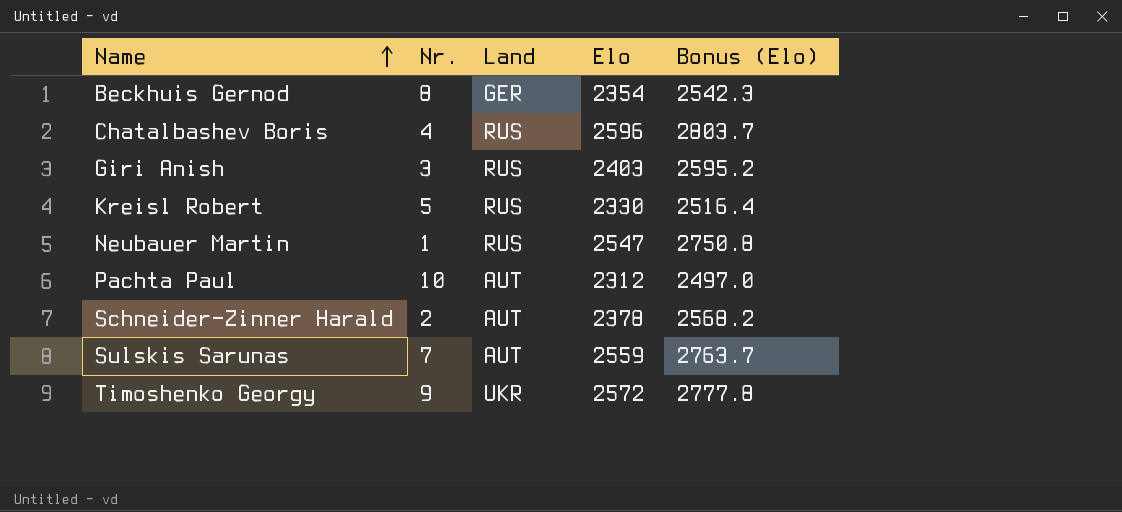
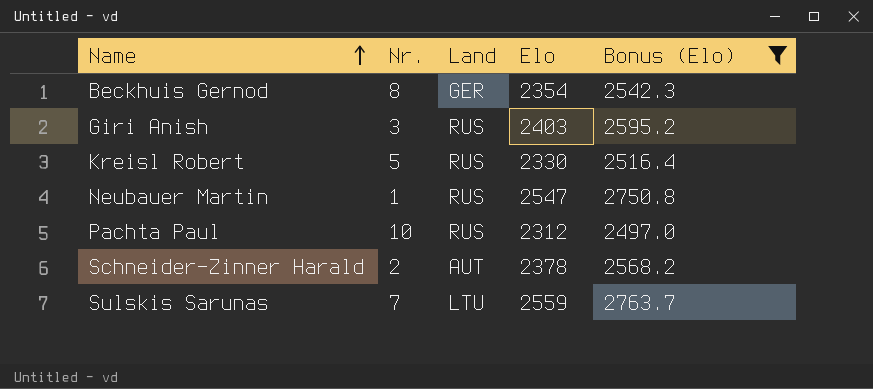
filter: none -> Bonus (Elo) <= 2763.7
Pachta Paul | Land: AUT -> RUS
Sulskis Sarunas | Land: AUT -> LTU

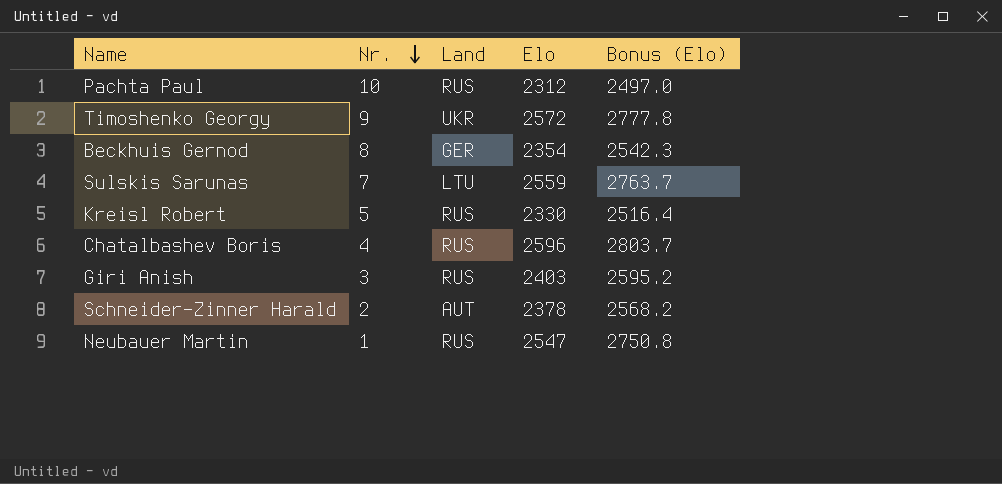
filter: Bonus (Elo) <= 2763.7 -> none
row order: Name ascending -> Nr. descending

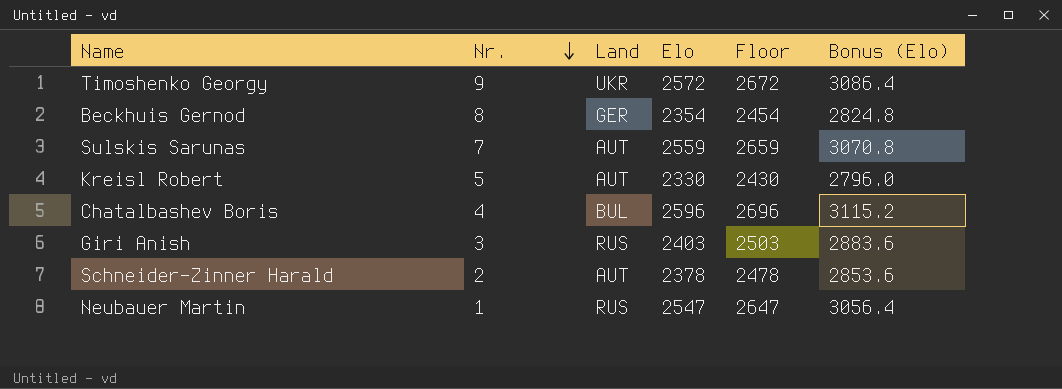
column Floor | formula: none -> [Elo] + 100
column Bonus (Elo) | formula: [Elo] * 1.08 -> [Elo] * 1.2
row Pachta Paul: 10 | RUS | 2312 | 2497.0 -> none
Sulskis Sarunas | Land: LTU -> AUT
Kreisl Robert | Land: RUS -> AUT
Chatalbashev Boris | Land: RUS -> BUL

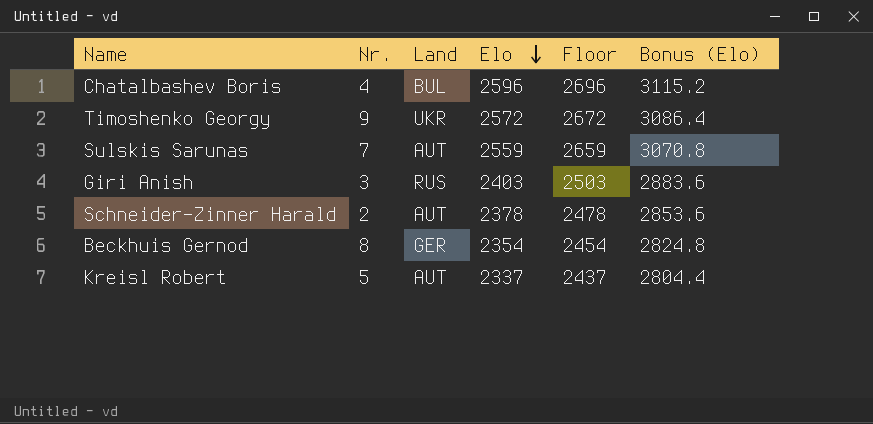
row order: Nr. descending -> Elo descending
row Neubauer Martin: 1 | RUS | 2547 | 2647 | 3056.4 -> none
Kreisl Robert | Elo: 2330 -> 2337
Kreisl Robert | Floor: 2430 -> 2437
Kreisl Robert | Bonus (Elo): 2796.0 -> 2804.4

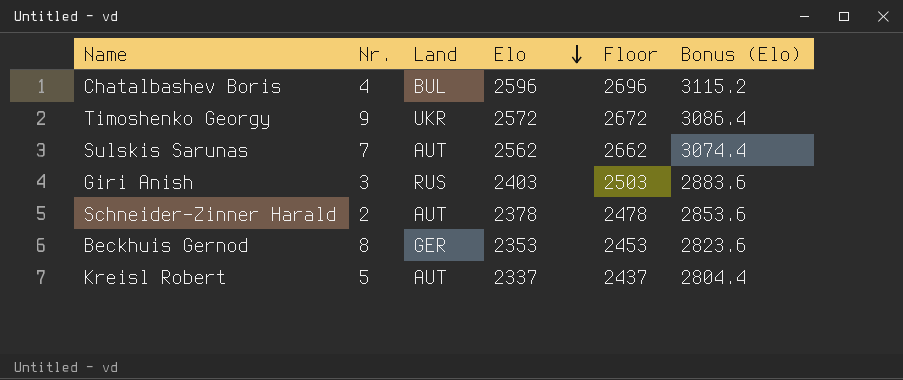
Sulskis Sarunas | Elo: 2559 -> 2562
Sulskis Sarunas | Floor: 2659 -> 2662
Sulskis Sarunas | Bonus (Elo): 3070.8 -> 3074.4
Beckhuis Gernod | Elo: 2354 -> 2353
Beckhuis Gernod | Floor: 2454 -> 2453
Beckhuis Gernod | Bonus (Elo): 2824.8 -> 2823.6

